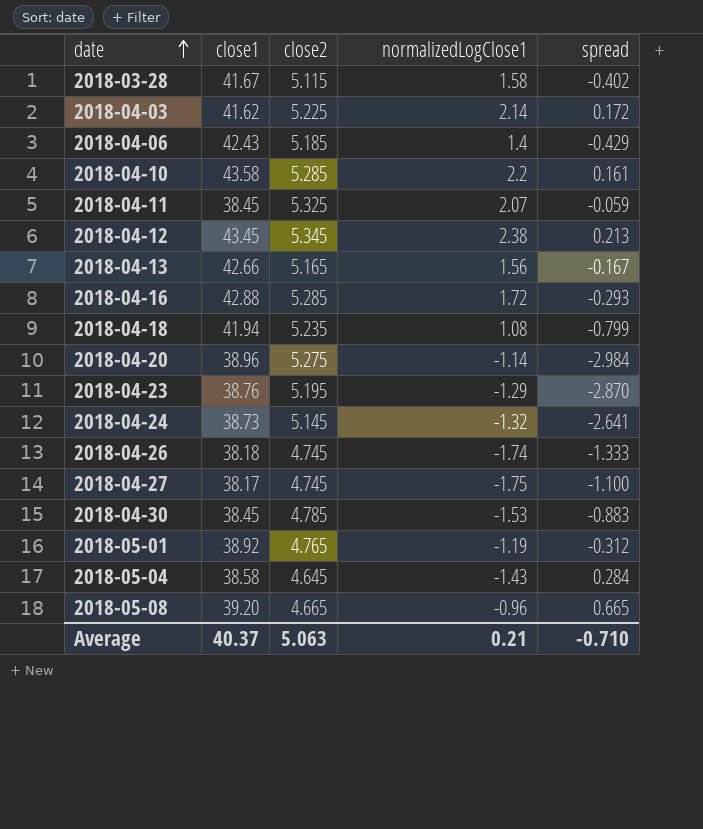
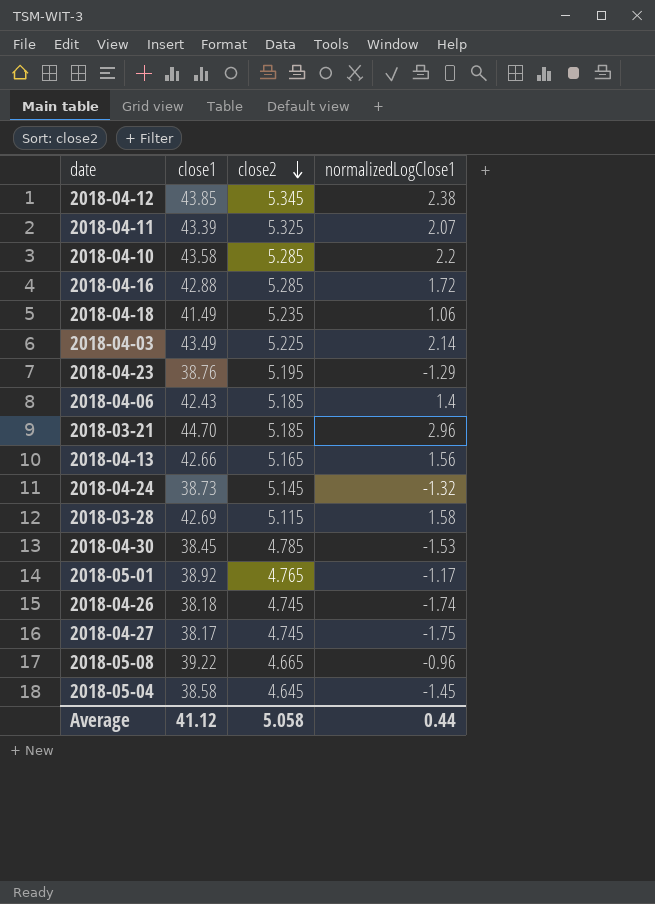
row order: date ascending -> close2 descending
column spread | position: 5 -> none
row 2018-04-20: 38.96 | 5.275 | -1.14 | -2.984 -> none
2018-04-12 | close1: 43.45 -> 43.85
2018-04-11 | close1: 38.45 -> 43.39
2018-04-18 | close1: 41.94 -> 41.49
2018-04-18 | normalizedLogClose1: 1.08 -> 1.06
2018-04-03 | close1: 41.62 -> 43.49
row 2018-03-21: none -> 44.70 | 5.185 | 2.96
2018-03-28 | close1: 41.67 -> 42.69
2018-05-01 | normalizedLogClose1: -1.19 -> -1.17
2018-05-08 | close1: 39.20 -> 39.22
2018-05-04 | normalizedLogClose1: -1.43 -> -1.45
Average | close1: 40.37 -> 41.12
Average | close2: 5.063 -> 5.058
Average | normalizedLogClose1: 0.21 -> 0.44

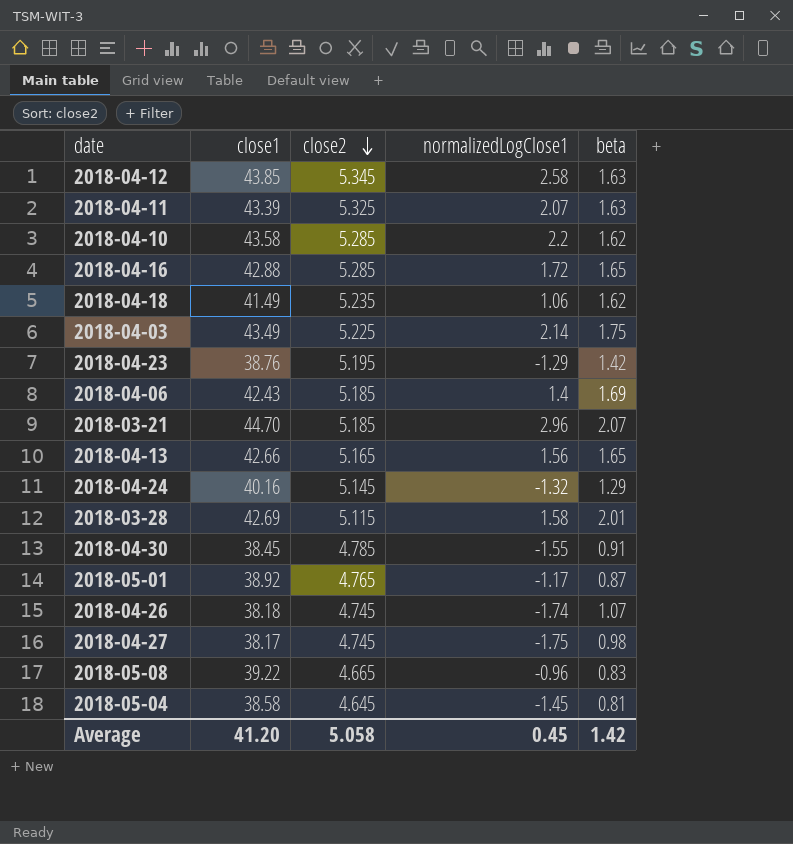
column beta | position: none -> 5
2018-04-12 | normalizedLogClose1: 2.38 -> 2.58
2018-04-24 | close1: 38.73 -> 40.16
2018-04-30 | normalizedLogClose1: -1.53 -> -1.55
Average | close1: 41.12 -> 41.20
Average | normalizedLogClose1: 0.44 -> 0.45

